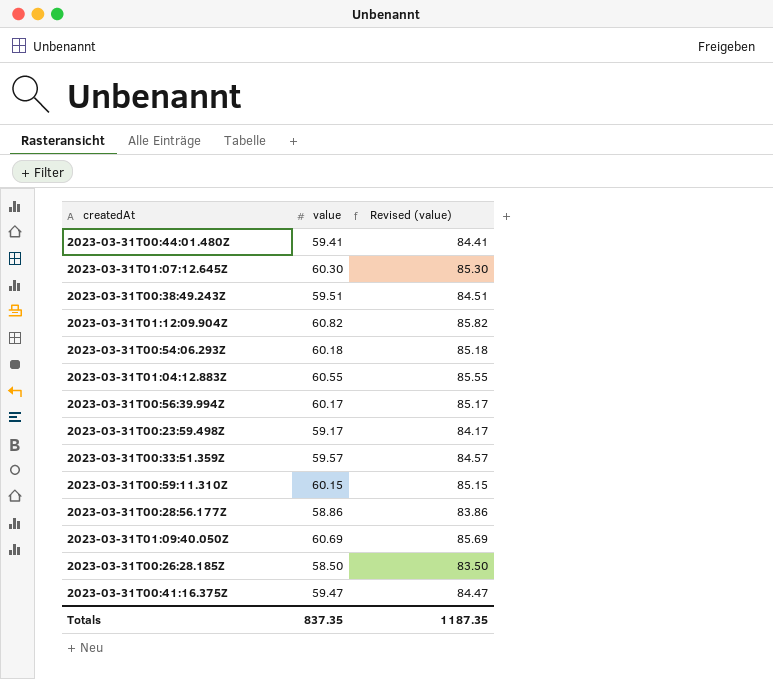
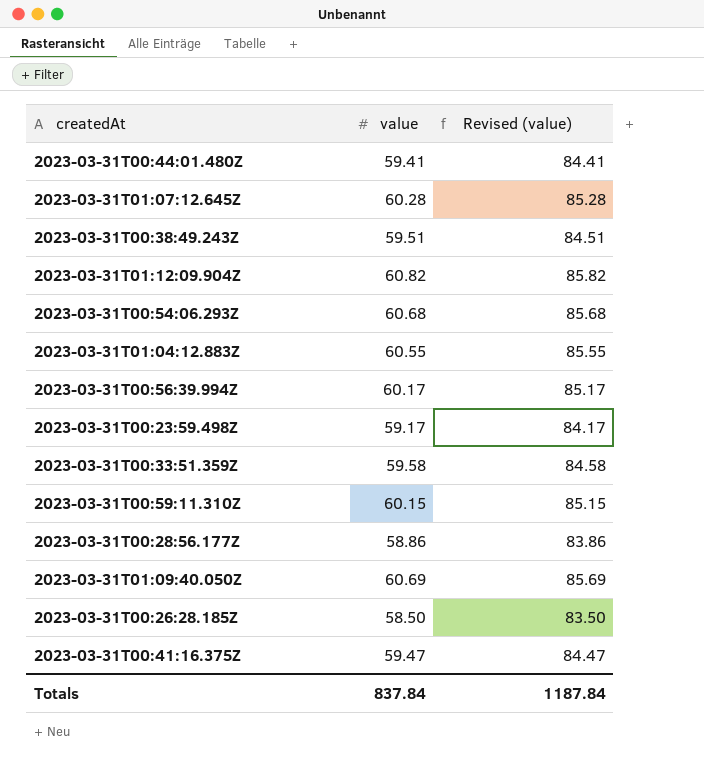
2023-03-31T01:07:12.645Z | value: 60.30 -> 60.28
2023-03-31T01:07:12.645Z | Revised (value): 85.30 -> 85.28
2023-03-31T00:54:06.293Z | value: 60.18 -> 60.68
2023-03-31T00:54:06.293Z | Revised (value): 85.18 -> 85.68
2023-03-31T00:33:51.359Z | value: 59.57 -> 59.58
2023-03-31T00:33:51.359Z | Revised (value): 84.57 -> 84.58
Totals | value: 837.35 -> 837.84
Totals | Revised (value): 1187.35 -> 1187.84

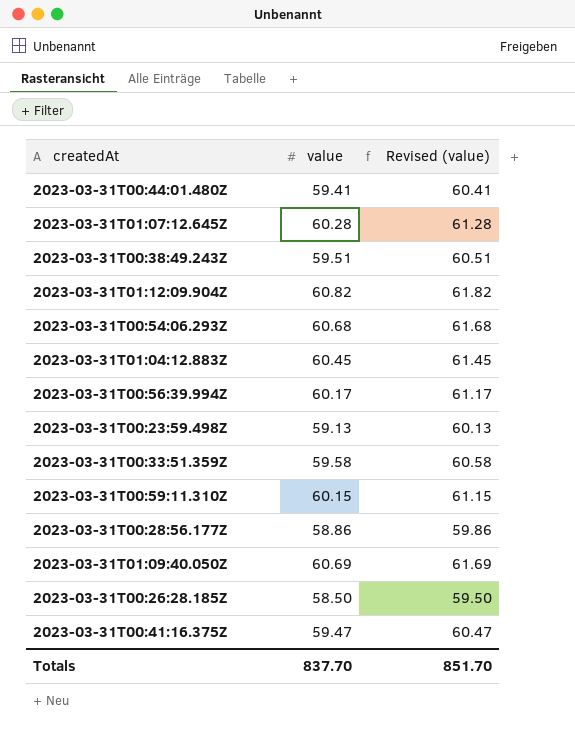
column Revised (value) | formula: [value] + 25 -> [value] + 1
2023-03-31T01:04:12.883Z | value: 60.55 -> 60.45
2023-03-31T00:23:59.498Z | value: 59.17 -> 59.13
Totals | value: 837.84 -> 837.70
Totals | Revised (value): 1187.84 -> 851.70

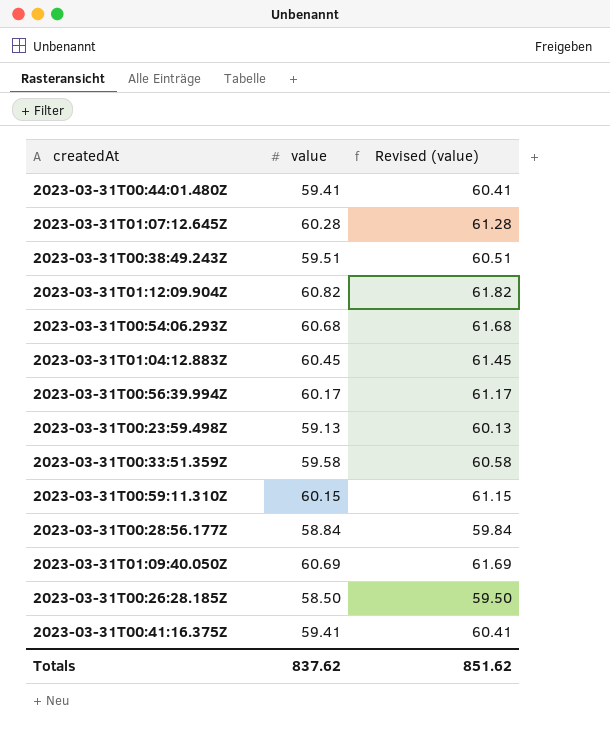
2023-03-31T00:28:56.177Z | value: 58.86 -> 58.84
2023-03-31T00:28:56.177Z | Revised (value): 59.86 -> 59.84
2023-03-31T00:41:16.375Z | value: 59.47 -> 59.41
2023-03-31T00:41:16.375Z | Revised (value): 60.47 -> 60.41
Totals | value: 837.70 -> 837.62
Totals | Revised (value): 851.70 -> 851.62

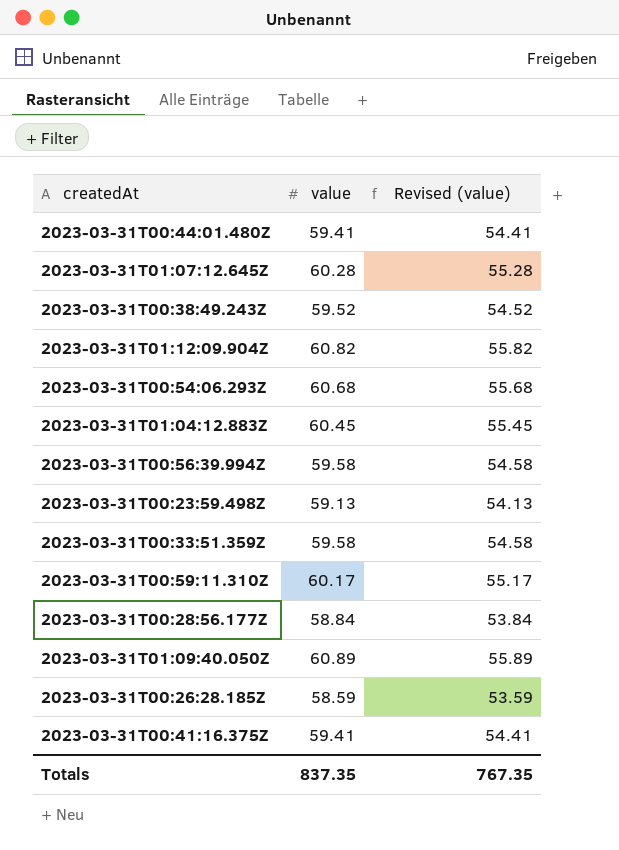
column Revised (value) | formula: [value] + 1 -> [value] - 5
2023-03-31T00:38:49.243Z | value: 59.51 -> 59.52
2023-03-31T00:56:39.994Z | value: 60.17 -> 59.58
2023-03-31T00:59:11.310Z | value: 60.15 -> 60.17
2023-03-31T01:09:40.050Z | value: 60.69 -> 60.89
2023-03-31T00:26:28.185Z | value: 58.50 -> 58.59
Totals | value: 837.62 -> 837.35
Totals | Revised (value): 851.62 -> 767.35

